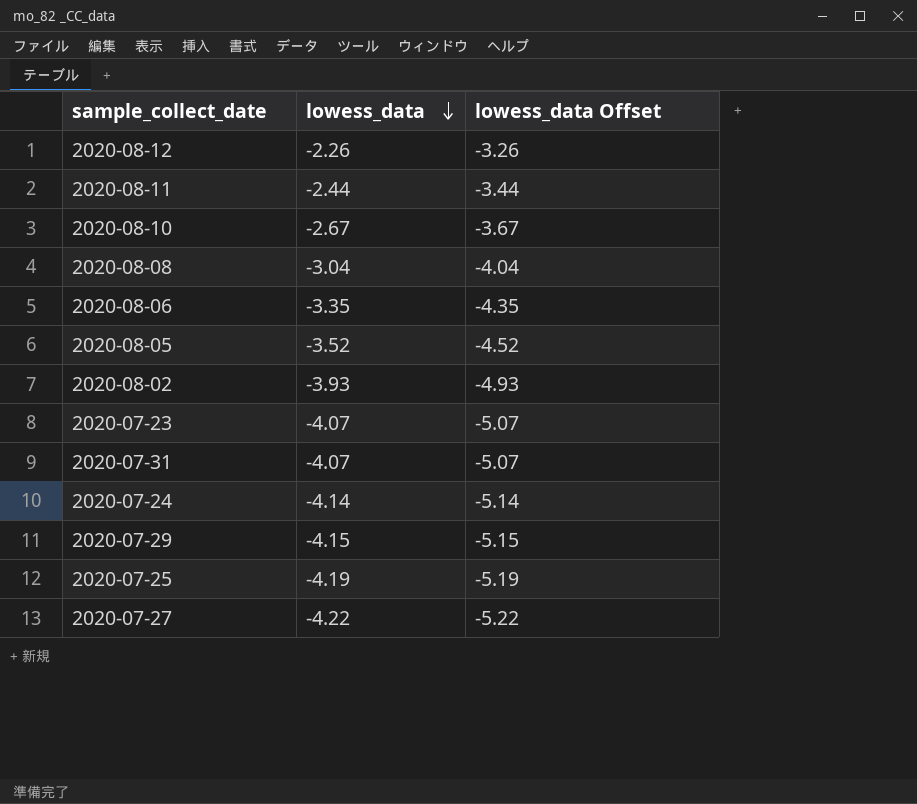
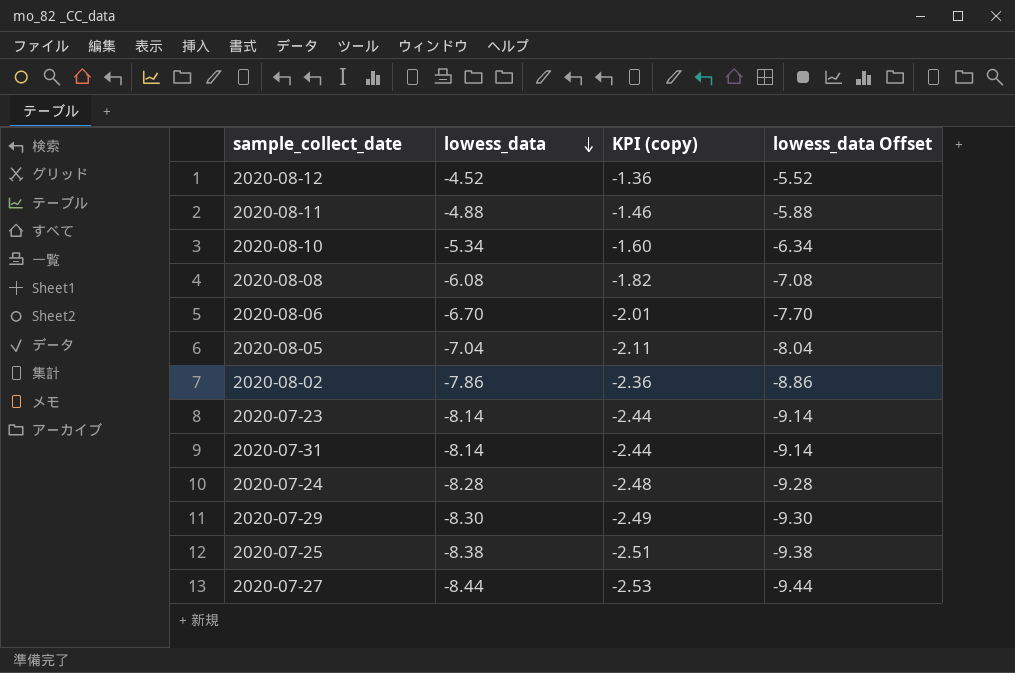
column KPI (copy) | formula: none -> [lowess_data] * 0.3
2020-08-12 | lowess_data: -2.26 -> -4.52
2020-08-12 | lowess_data Offset: -3.26 -> -5.52
2020-08-11 | lowess_data: -2.44 -> -4.88
2020-08-11 | lowess_data Offset: -3.44 -> -5.88
2020-08-10 | lowess_data: -2.67 -> -5.34
2020-08-10 | lowess_data Offset: -3.67 -> -6.34
2020-08-08 | lowess_data: -3.04 -> -6.08
2020-08-08 | lowess_data Offset: -4.04 -> -7.08
2020-08-06 | lowess_data: -3.35 -> -6.70
2020-08-06 | lowess_data Offset: -4.35 -> -7.70
2020-08-05 | lowess_data: -3.52 -> -7.04
2020-08-05 | lowess_data Offset: -4.52 -> -8.04
2020-08-02 | lowess_data: -3.93 -> -7.86
2020-08-02 | lowess_data Offset: -4.93 -> -8.86
2020-07-23 | lowess_data: -4.07 -> -8.14
2020-07-23 | lowess_data Offset: -5.07 -> -9.14
2020-07-31 | lowess_data: -4.07 -> -8.14
2020-07-31 | lowess_data Offset: -5.07 -> -9.14
2020-07-24 | lowess_data: -4.14 -> -8.28
2020-07-24 | lowess_data Offset: -5.14 -> -9.28
2020-07-29 | lowess_data: -4.15 -> -8.30
2020-07-29 | lowess_data Offset: -5.15 -> -9.30
2020-07-25 | lowess_data: -4.19 -> -8.38
2020-07-25 | lowess_data Offset: -5.19 -> -9.38
2020-07-27 | lowess_data: -4.22 -> -8.44
2020-07-27 | lowess_data Offset: -5.22 -> -9.44

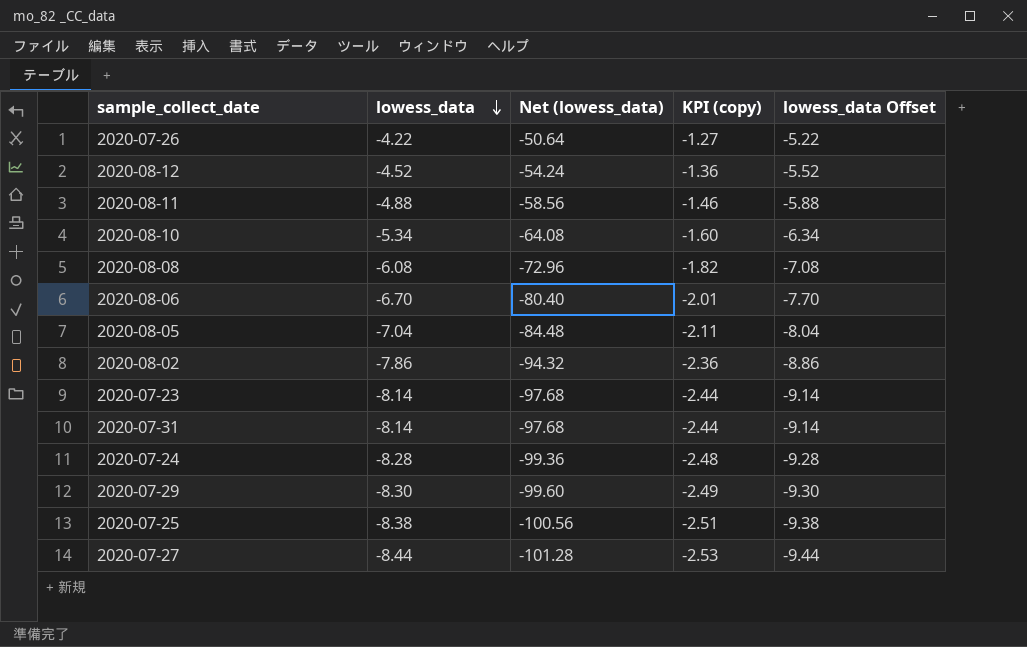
column Net (lowess_data) | formula: none -> [lowess_data] * 12
row 2020-07-26: none -> -4.22 | -50.64 | -1.27 | -5.22

